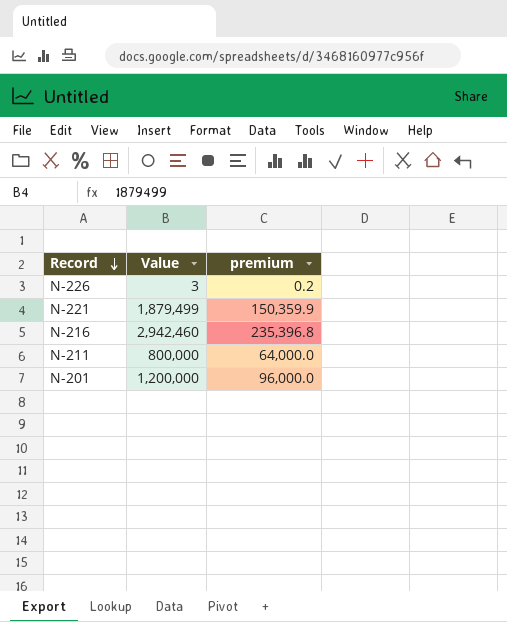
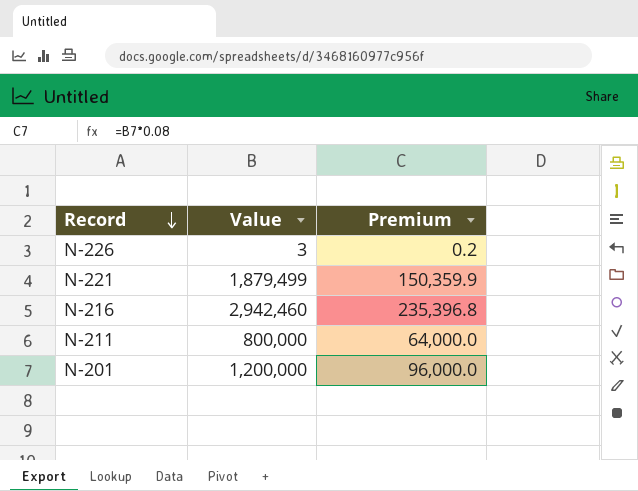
column name: premium -> Premium

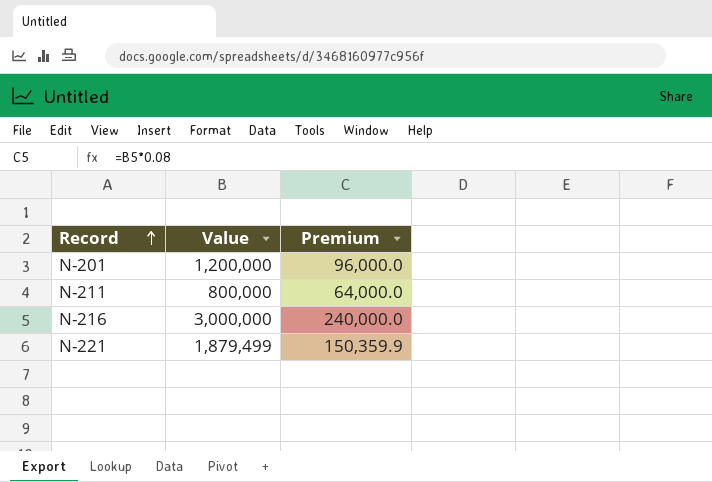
row order: Record descending -> Record ascending
row N-226: 3 | 0.2 -> none
N-216 | Value: 2,942,460 -> 3,000,000
N-216 | Premium: 235,396.8 -> 240,000.0

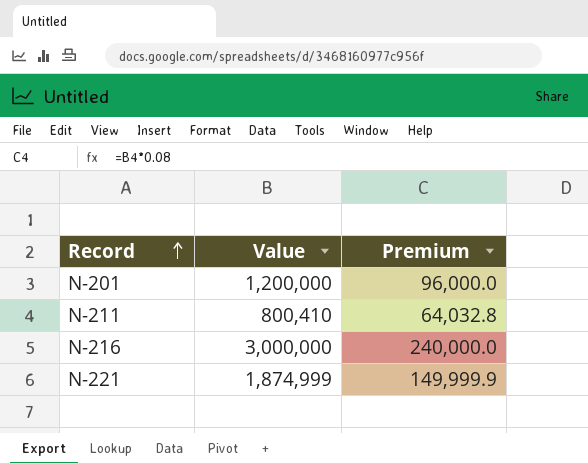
N-211 | Value: 800,000 -> 800,410
N-211 | Premium: 64,000.0 -> 64,032.8
N-221 | Value: 1,879,499 -> 1,874,999
N-221 | Premium: 150,359.9 -> 149,999.9

